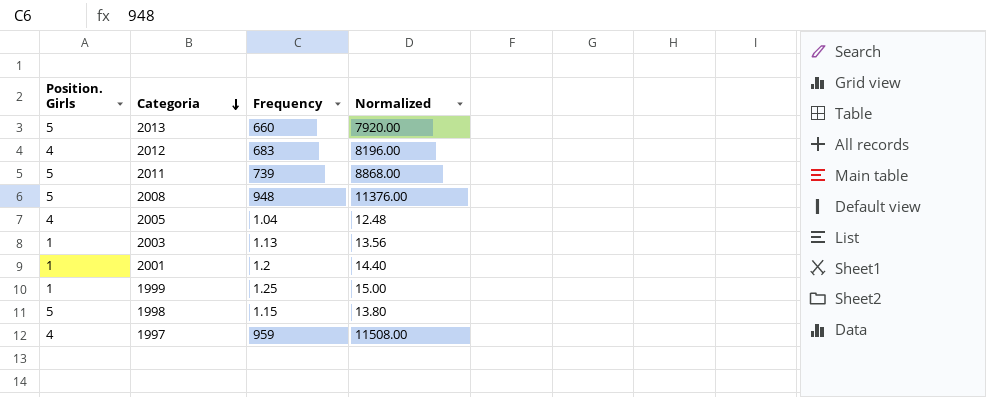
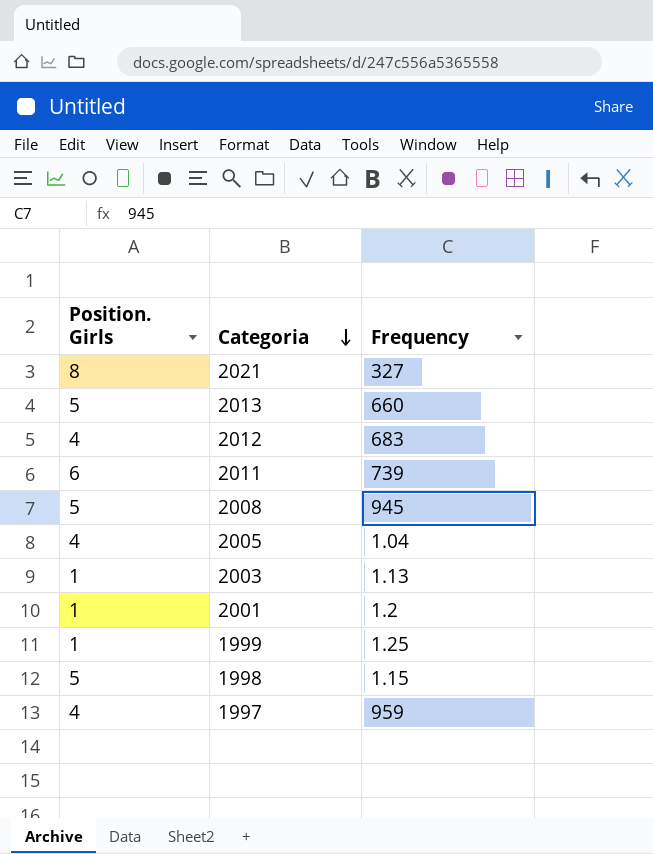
column Normalized | formula: [Frequency] * 12 -> none
row 2021: none -> 8 | 327
2011 | Position. Girls: 5 -> 6
2008 | Frequency: 948 -> 945

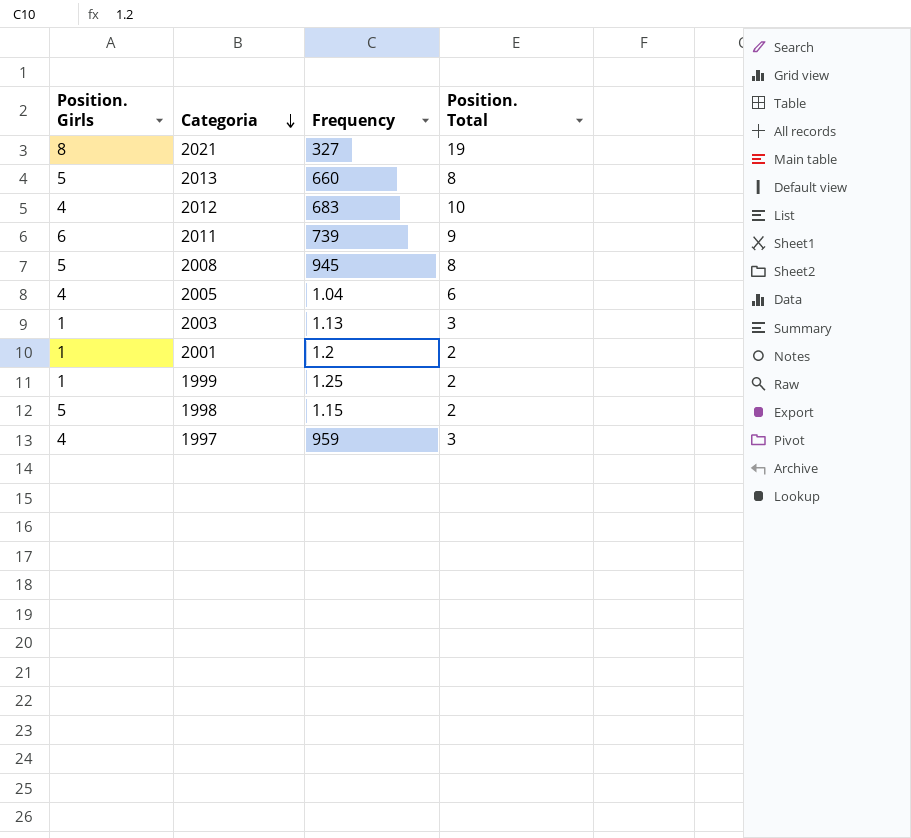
column Position. Total | position: none -> 4

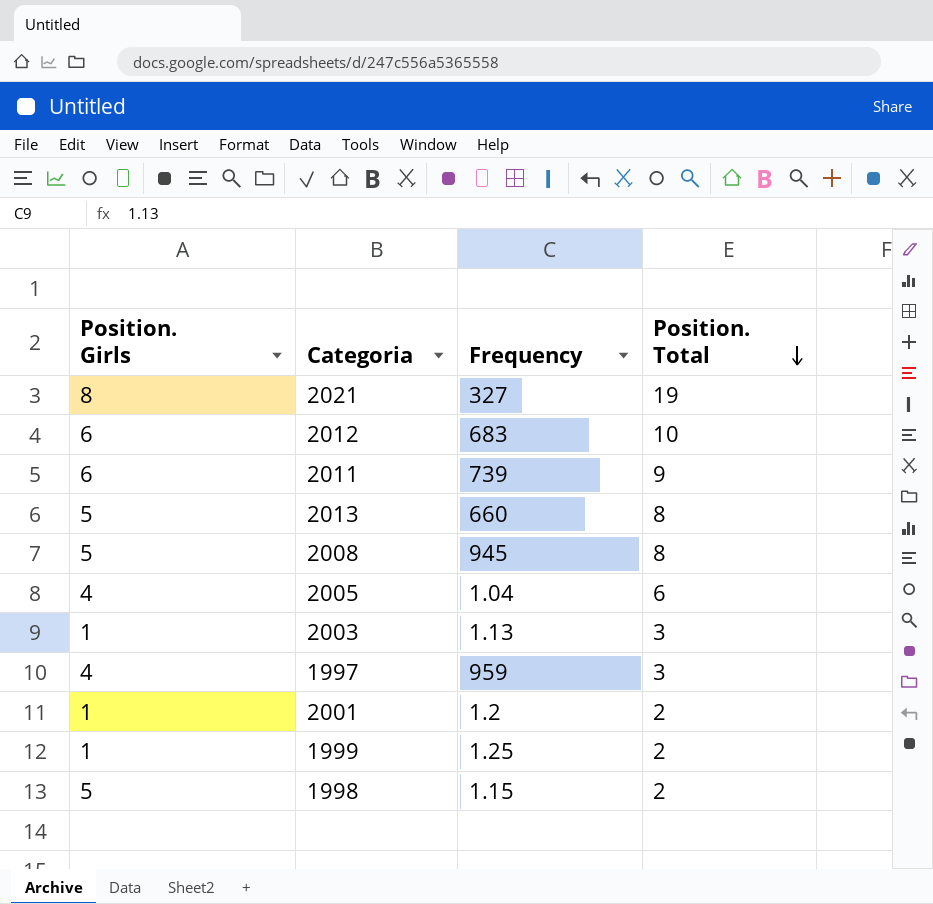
row order: Categoria descending -> Position. Total descending
2012 | Position. Girls: 4 -> 6

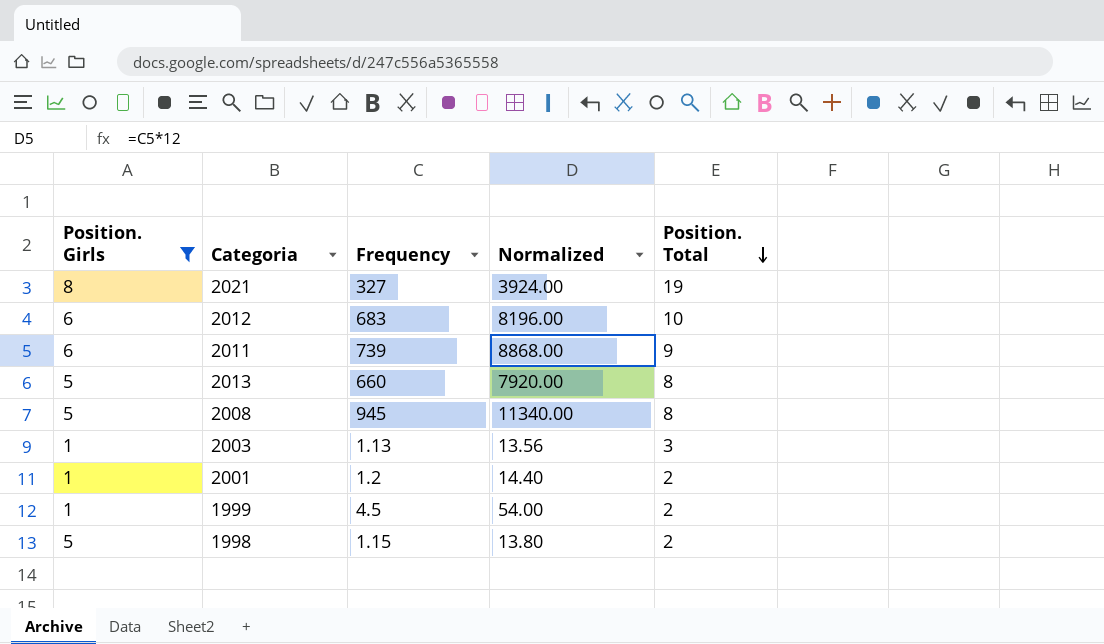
filter: none -> Position. Girls != 4
column Normalized | formula: none -> [Frequency] * 12
1999 | Frequency: 1.25 -> 4.5

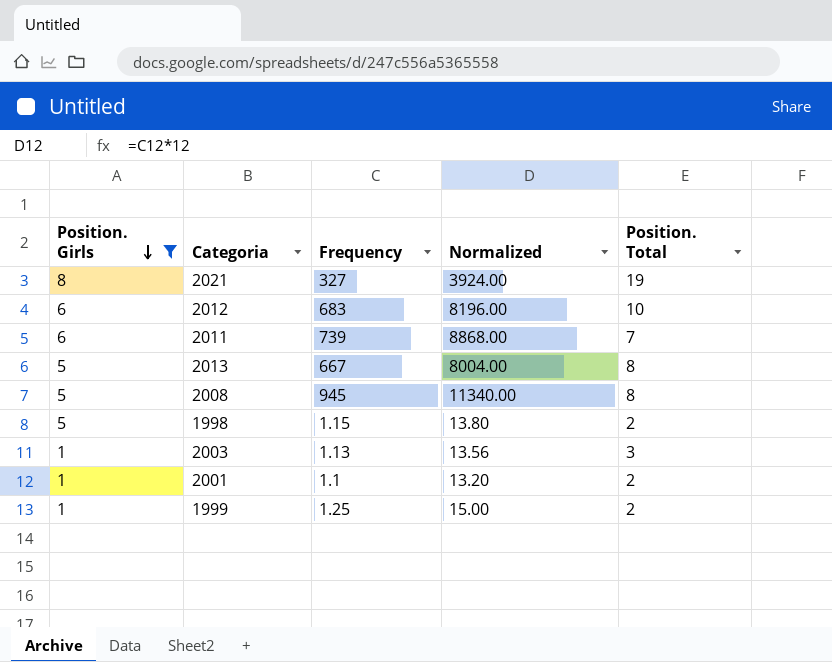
row order: Position. Total descending -> Position. Girls descending
2011 | Position. Total: 9 -> 7
2013 | Frequency: 660 -> 667
2013 | Normalized: 7920.00 -> 8004.00
2001 | Frequency: 1.2 -> 1.1
2001 | Normalized: 14.40 -> 13.20
1999 | Frequency: 4.5 -> 1.25
1999 | Normalized: 54.00 -> 15.00

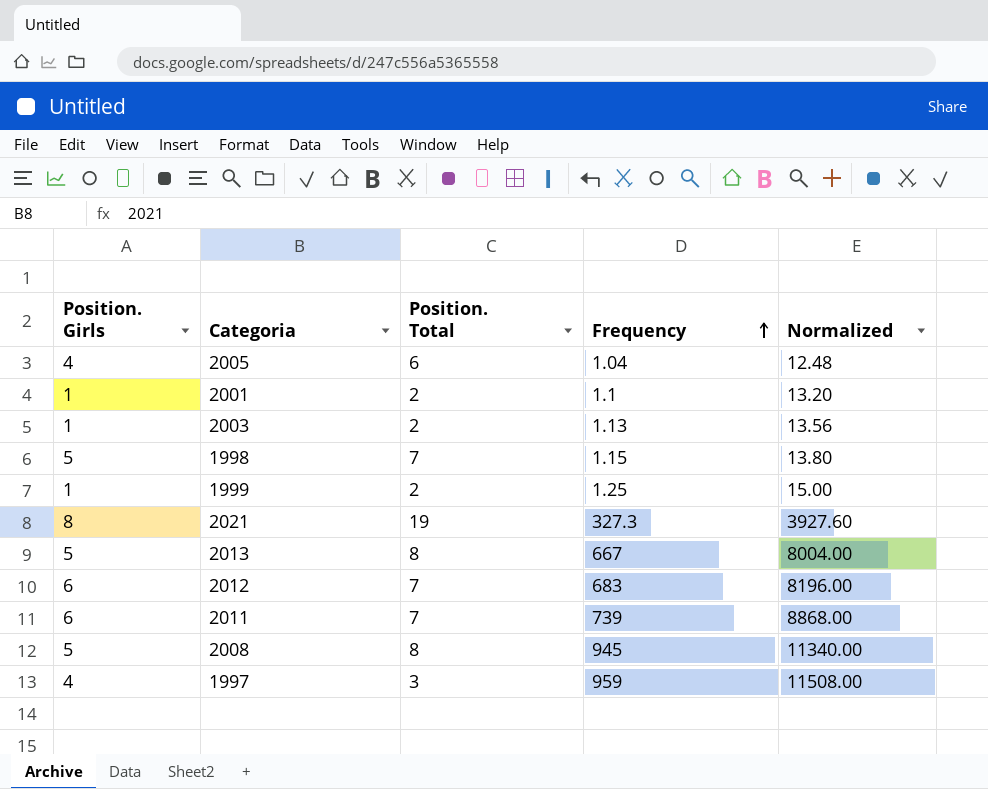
filter: Position. Girls != 4 -> none
row order: Position. Girls descending -> Frequency ascending
column Position. Total | position: 5 -> 3
2003 | Position. Total: 3 -> 2
1998 | Position. Total: 2 -> 7
2021 | Frequency: 327 -> 327.3
2021 | Normalized: 3924.00 -> 3927.60
2012 | Position. Total: 10 -> 7

